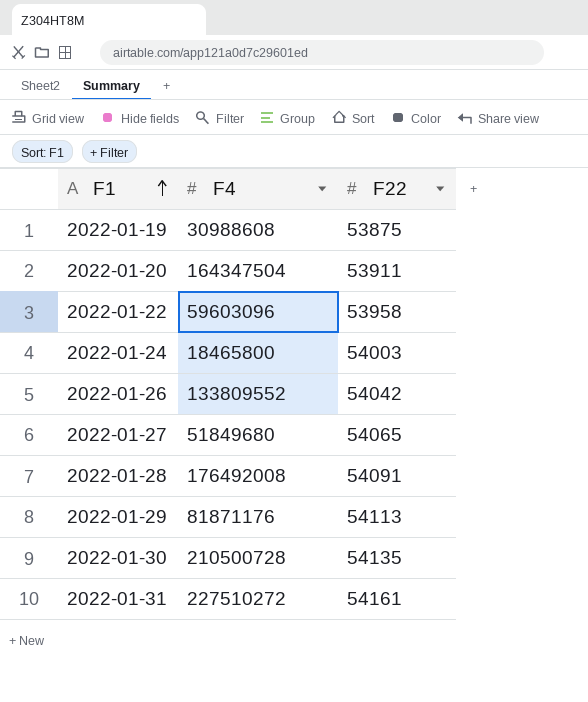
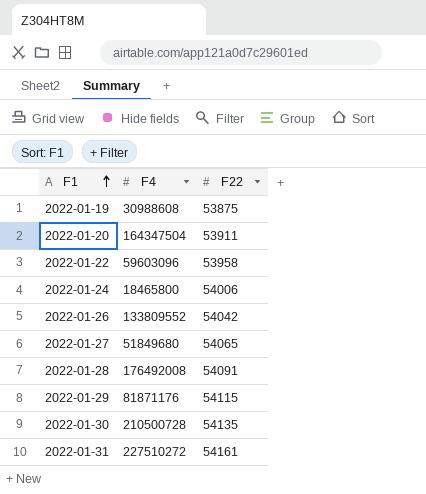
2022-01-24 | F22: 54003 -> 54006
2022-01-29 | F22: 54113 -> 54115

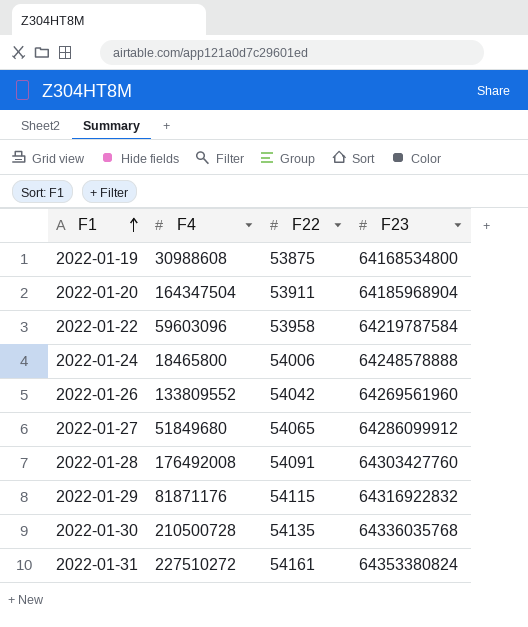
column F23 | position: none -> 4

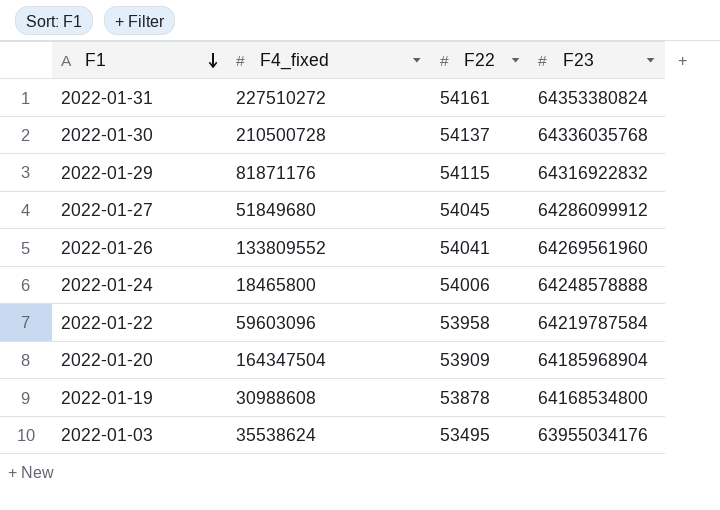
row order: F1 ascending -> F1 descending
column name: F4 -> F4_fixed
row 2022-01-28: 176492008 | 54091 | 64303427760 -> none
2022-01-30 | F22: 54135 -> 54137
2022-01-27 | F22: 54065 -> 54045
2022-01-26 | F22: 54042 -> 54041
2022-01-20 | F22: 53911 -> 53909
2022-01-19 | F22: 53875 -> 53878
row 2022-01-03: none -> 35538624 | 53495 | 63955034176

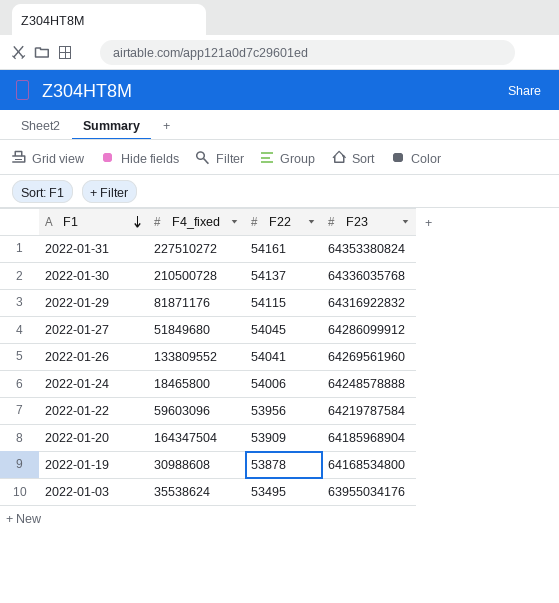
2022-01-22 | F22: 53958 -> 53956

